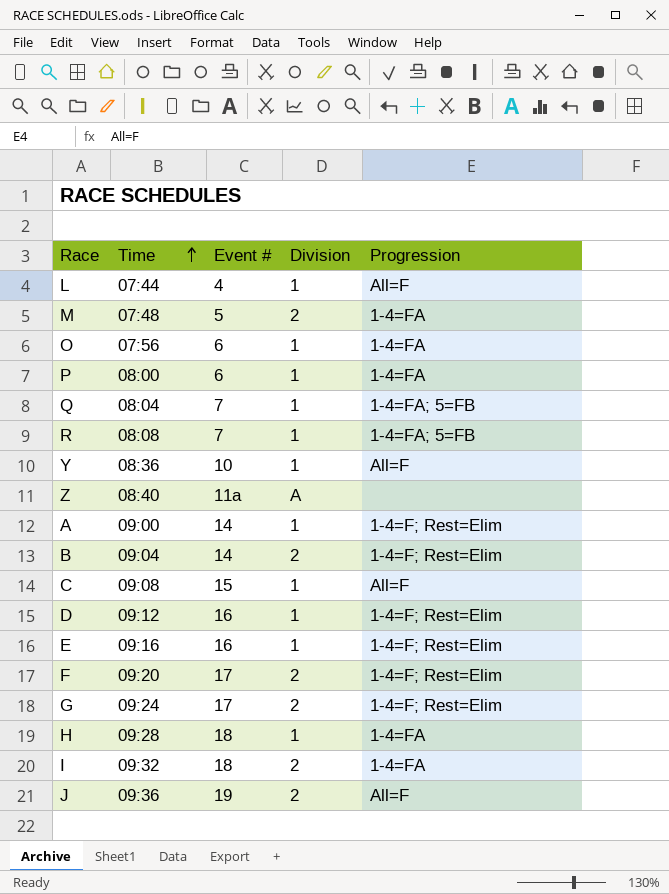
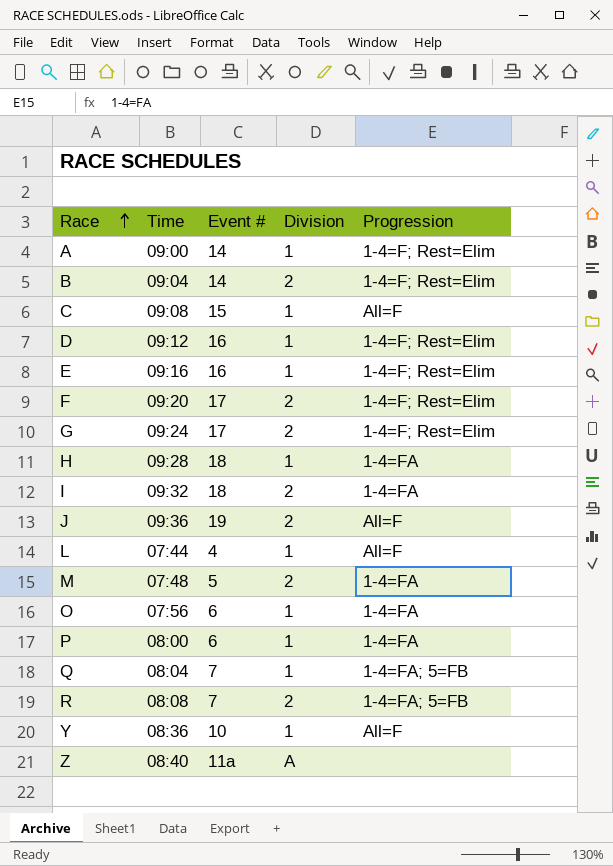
row order: Time ascending -> Race ascending
R | Division: 1 -> 2

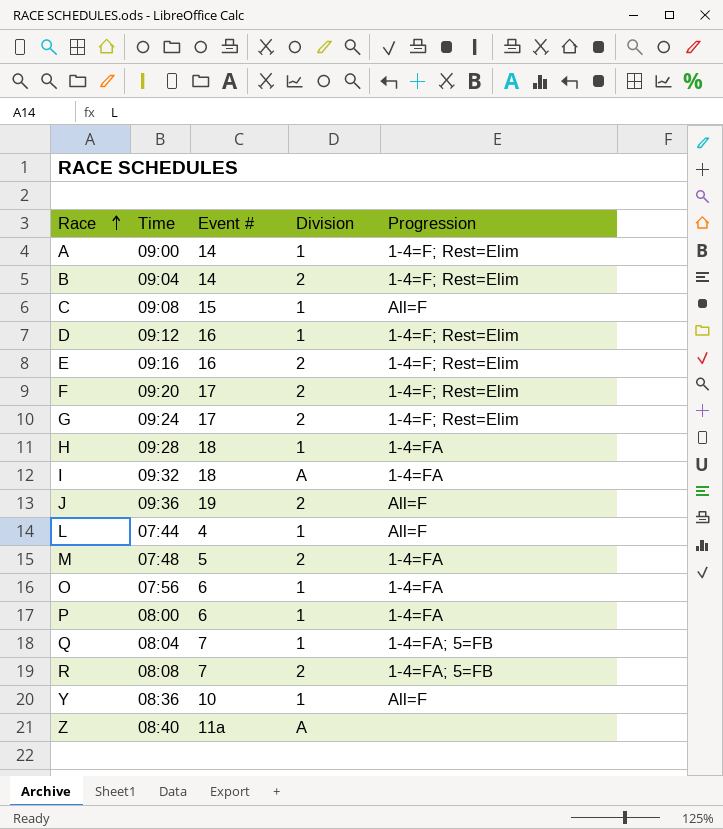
E | Division: 1 -> 2
I | Division: 2 -> A

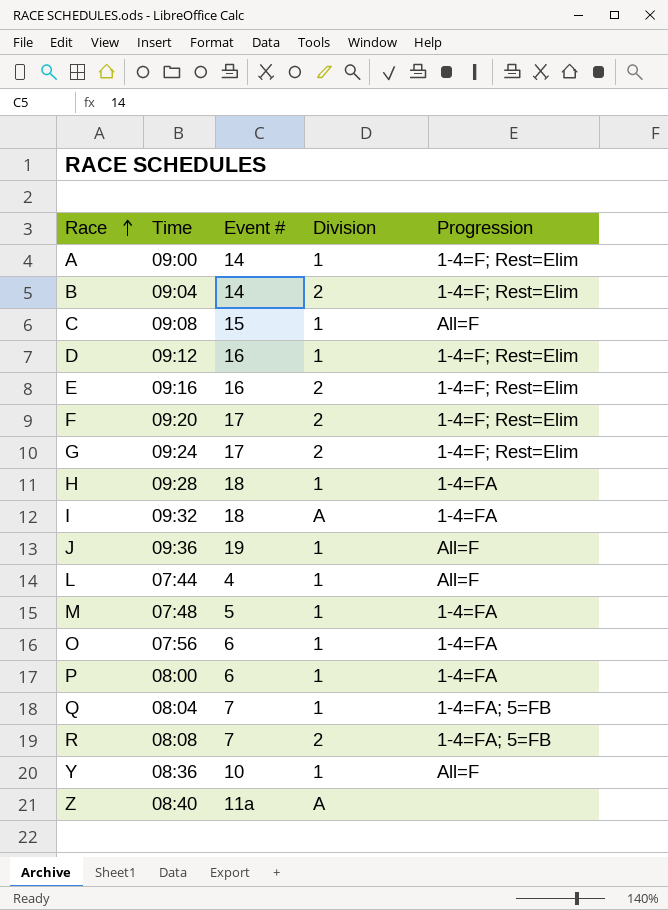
J | Division: 2 -> 1
M | Division: 2 -> 1

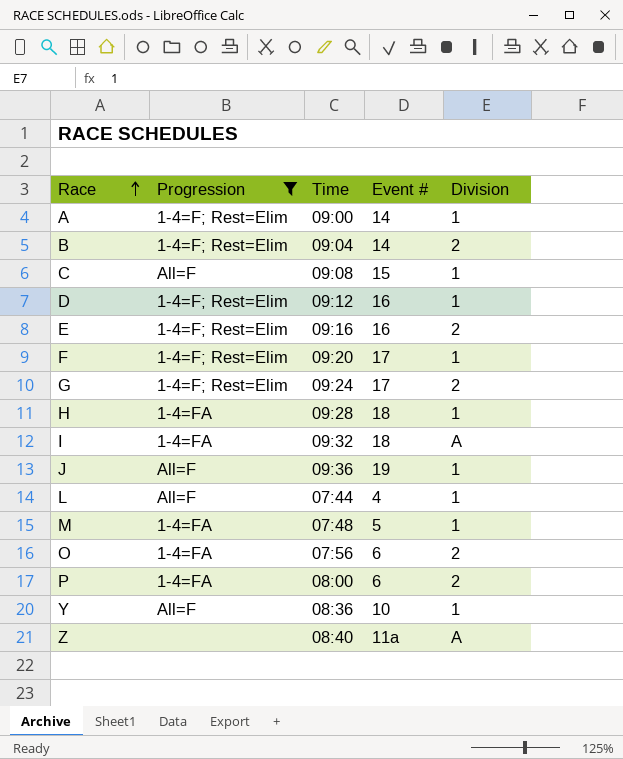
filter: none -> Progression != 1-4=FA; 5=FB
column Progression | position: 5 -> 2
F | Division: 2 -> 1
O | Division: 1 -> 2
P | Division: 1 -> 2

